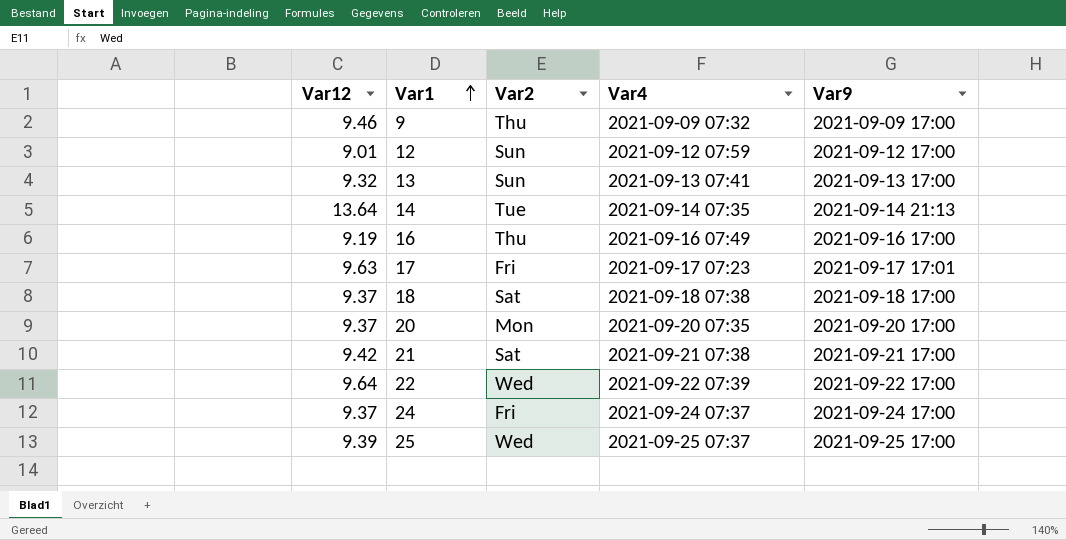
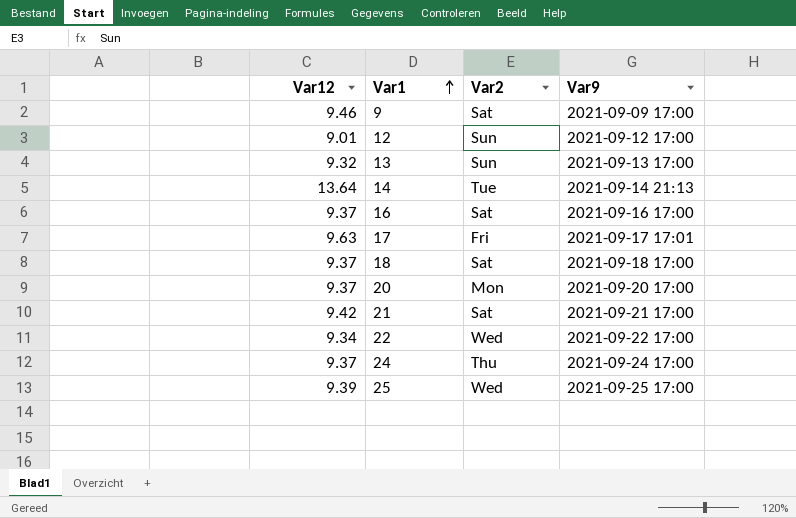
column Var4 | position: 4 -> none
9 | Var2: Thu -> Sat
16 | Var12: 9.19 -> 9.37
16 | Var2: Thu -> Sat
22 | Var12: 9.64 -> 9.34
24 | Var2: Fri -> Thu

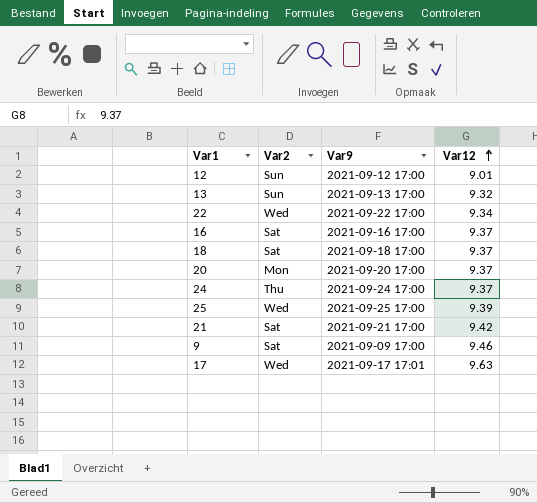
row order: Var1 ascending -> Var12 ascending
column Var12 | position: 1 -> 4
row 14: 13.64 | Tue | 2021-09-14 21:13 -> none
17 | Var2: Fri -> Wed

